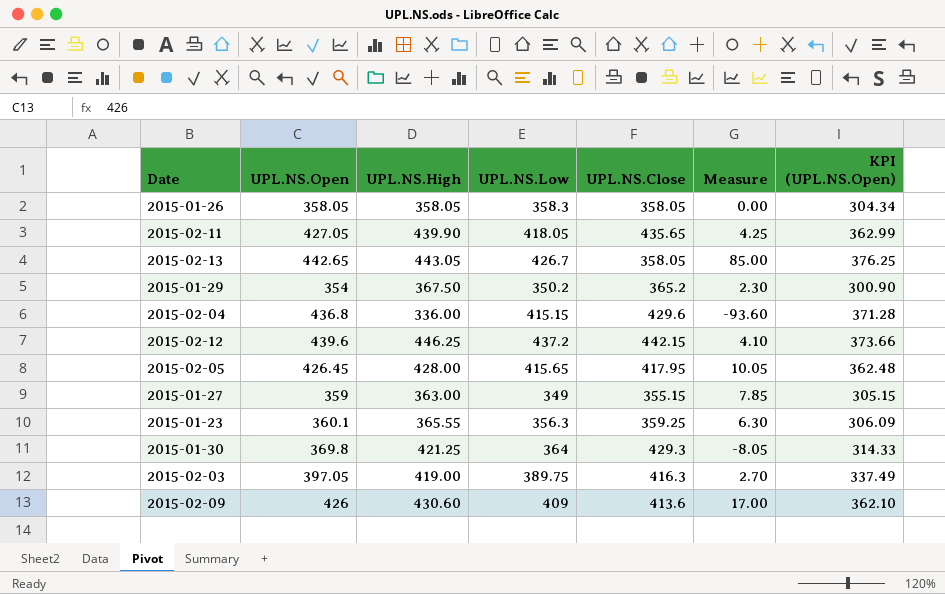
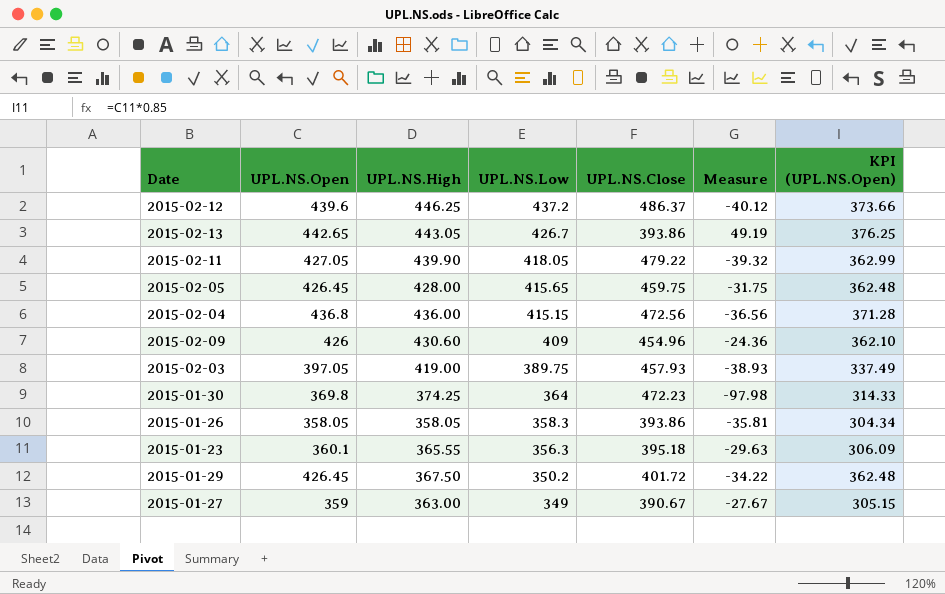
row order: none -> UPL.NS.Low descending
2015-02-12 | UPL.NS.Close: 442.15 -> 486.37
2015-02-12 | Measure: 4.10 -> -40.12
2015-02-13 | UPL.NS.Close: 358.05 -> 393.86
2015-02-13 | Measure: 85.00 -> 49.19
2015-02-11 | UPL.NS.Close: 435.65 -> 479.22
2015-02-11 | Measure: 4.25 -> -39.32
2015-02-05 | UPL.NS.Close: 417.95 -> 459.75
2015-02-05 | Measure: 10.05 -> -31.75
2015-02-04 | UPL.NS.High: 336.00 -> 436.00
2015-02-04 | UPL.NS.Close: 429.6 -> 472.56
2015-02-04 | Measure: -93.60 -> -36.56
2015-02-09 | UPL.NS.Close: 413.6 -> 454.96
2015-02-09 | Measure: 17.00 -> -24.36
2015-02-03 | UPL.NS.Close: 416.3 -> 457.93
2015-02-03 | Measure: 2.70 -> -38.93
2015-01-30 | UPL.NS.High: 421.25 -> 374.25
2015-01-30 | UPL.NS.Close: 429.3 -> 472.23
2015-01-30 | Measure: -8.05 -> -97.98
2015-01-26 | UPL.NS.Close: 358.05 -> 393.86
2015-01-26 | Measure: 0.00 -> -35.81
2015-01-23 | UPL.NS.Close: 359.25 -> 395.18
2015-01-23 | Measure: 6.30 -> -29.63
2015-01-29 | UPL.NS.Open: 354 -> 426.45
2015-01-29 | UPL.NS.Close: 365.2 -> 401.72
2015-01-29 | Measure: 2.30 -> -34.22
2015-01-29 | KPI (UPL.NS.Open): 300.90 -> 362.48
2015-01-27 | UPL.NS.Close: 355.15 -> 390.67
2015-01-27 | Measure: 7.85 -> -27.67

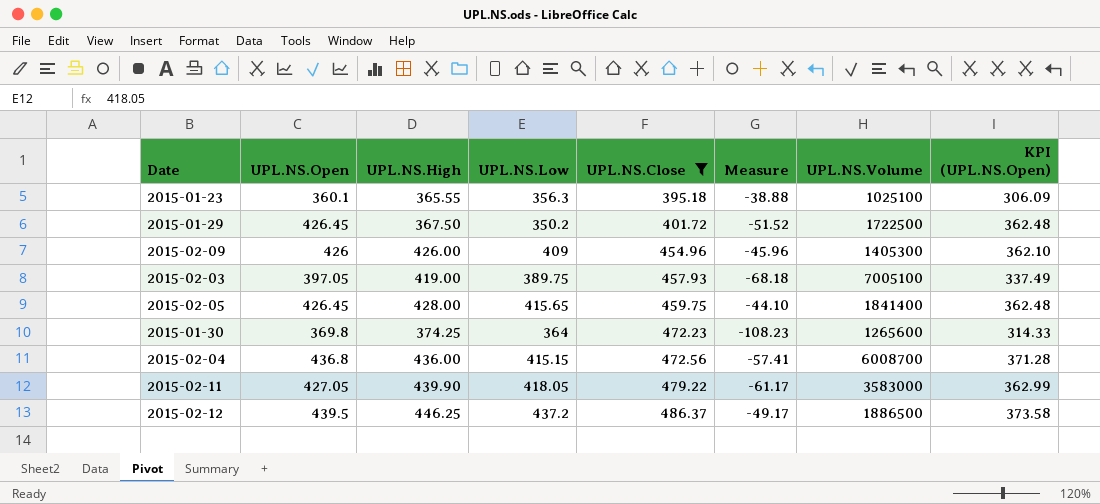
filter: none -> UPL.NS.Close >= 395.18
row order: UPL.NS.Low descending -> UPL.NS.Close ascending
column Measure | formula: [UPL.NS.High] - [UPL.NS.Close] -> [UPL.NS.Low] - [UPL.NS.Close]
column UPL.NS.Volume | position: none -> 7
2015-02-09 | UPL.NS.High: 430.60 -> 426.00
2015-02-12 | UPL.NS.Open: 439.6 -> 439.5
2015-02-12 | KPI (UPL.NS.Open): 373.66 -> 373.58

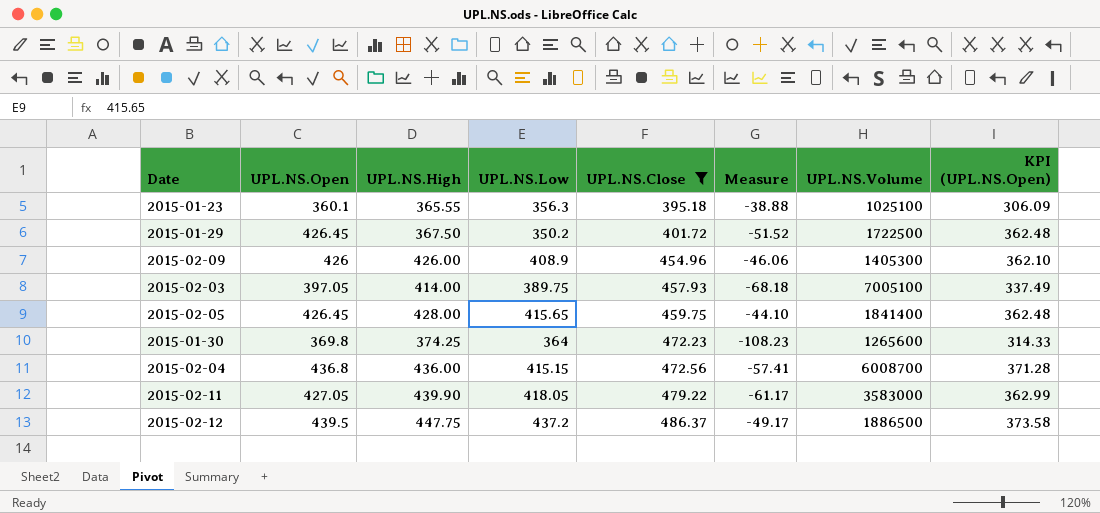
2015-02-09 | UPL.NS.Low: 409 -> 408.9
2015-02-09 | Measure: -45.96 -> -46.06
2015-02-03 | UPL.NS.High: 419.00 -> 414.00
2015-02-12 | UPL.NS.High: 446.25 -> 447.75

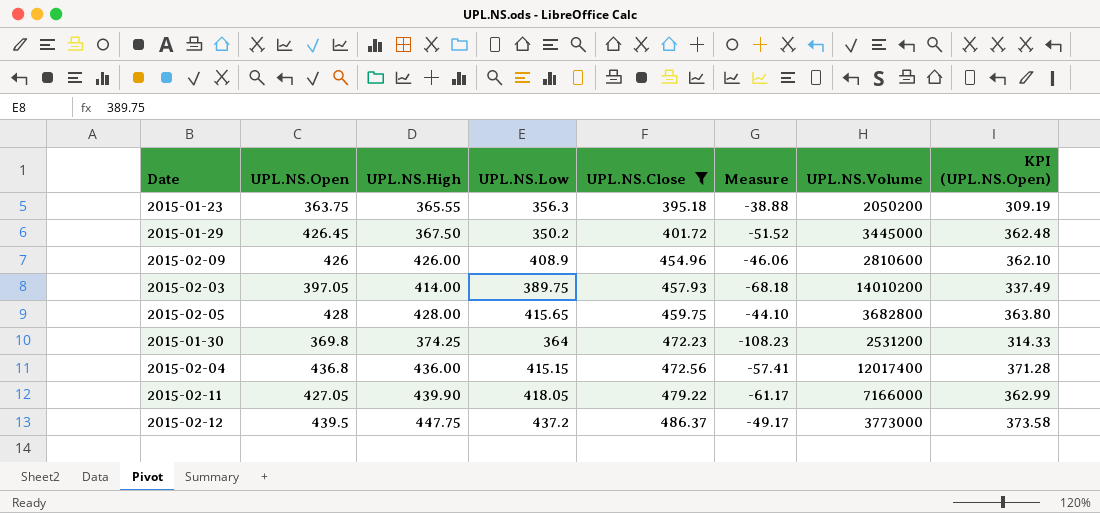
2015-01-23 | UPL.NS.Open: 360.1 -> 363.75
2015-01-23 | UPL.NS.Volume: 1025100 -> 2050200
2015-01-23 | KPI (UPL.NS.Open): 306.09 -> 309.19
2015-01-29 | UPL.NS.Volume: 1722500 -> 3445000
2015-02-09 | UPL.NS.Volume: 1405300 -> 2810600
2015-02-03 | UPL.NS.Volume: 7005100 -> 14010200
2015-02-05 | UPL.NS.Open: 426.45 -> 428
2015-02-05 | UPL.NS.Volume: 1841400 -> 3682800
2015-02-05 | KPI (UPL.NS.Open): 362.48 -> 363.80
2015-01-30 | UPL.NS.Volume: 1265600 -> 2531200
2015-02-04 | UPL.NS.Volume: 6008700 -> 12017400
2015-02-11 | UPL.NS.Volume: 3583000 -> 7166000
2015-02-12 | UPL.NS.Volume: 1886500 -> 3773000

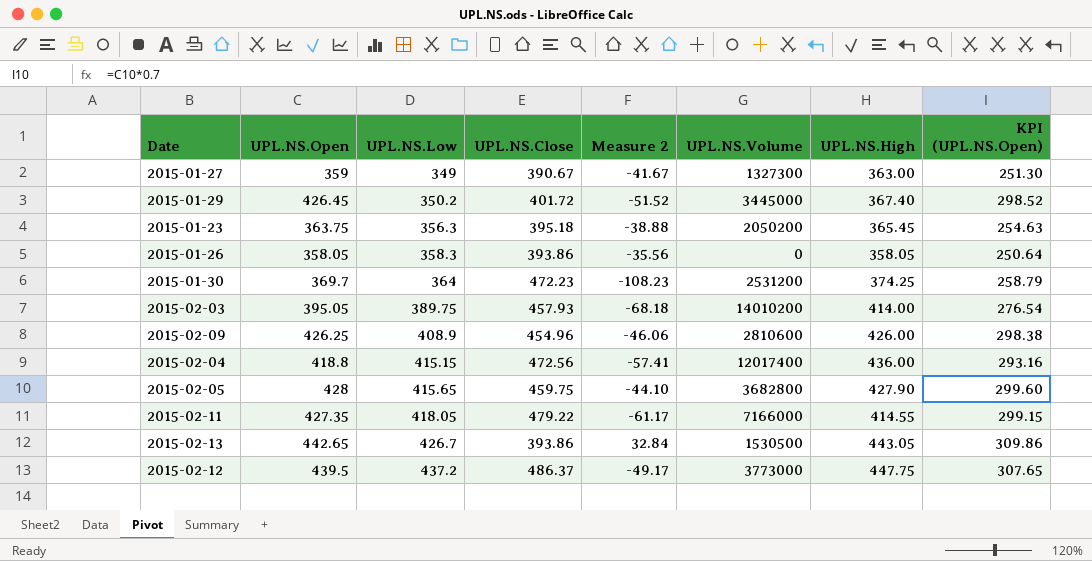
filter: UPL.NS.Close >= 395.18 -> none
row order: UPL.NS.Close ascending -> UPL.NS.Low ascending
column name: Measure -> Measure 2
column UPL.NS.High | position: 3 -> 7
column KPI (UPL.NS.Open) | formula: [UPL.NS.Open] * 0.85 -> [UPL.NS.Open] * 0.7
2015-01-29 | UPL.NS.High: 367.50 -> 367.40
2015-01-23 | UPL.NS.High: 365.55 -> 365.45
2015-01-30 | UPL.NS.Open: 369.8 -> 369.7
2015-02-03 | UPL.NS.Open: 397.05 -> 395.05
2015-02-09 | UPL.NS.Open: 426 -> 426.25
2015-02-04 | UPL.NS.Open: 436.8 -> 418.8
2015-02-05 | UPL.NS.High: 428.00 -> 427.90
2015-02-11 | UPL.NS.Open: 427.05 -> 427.35
2015-02-11 | UPL.NS.High: 439.90 -> 414.55

